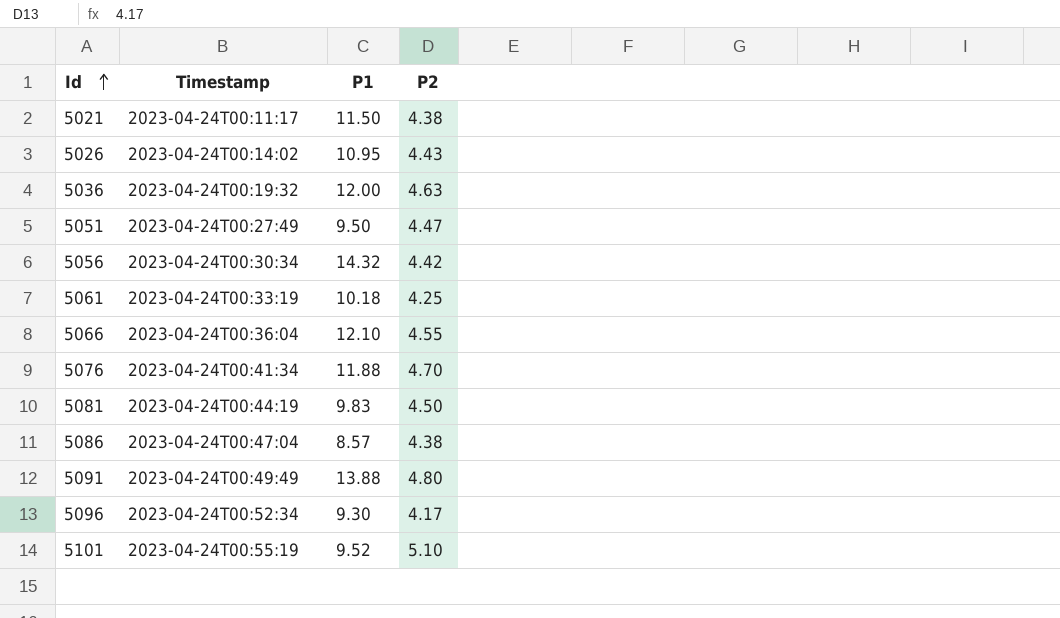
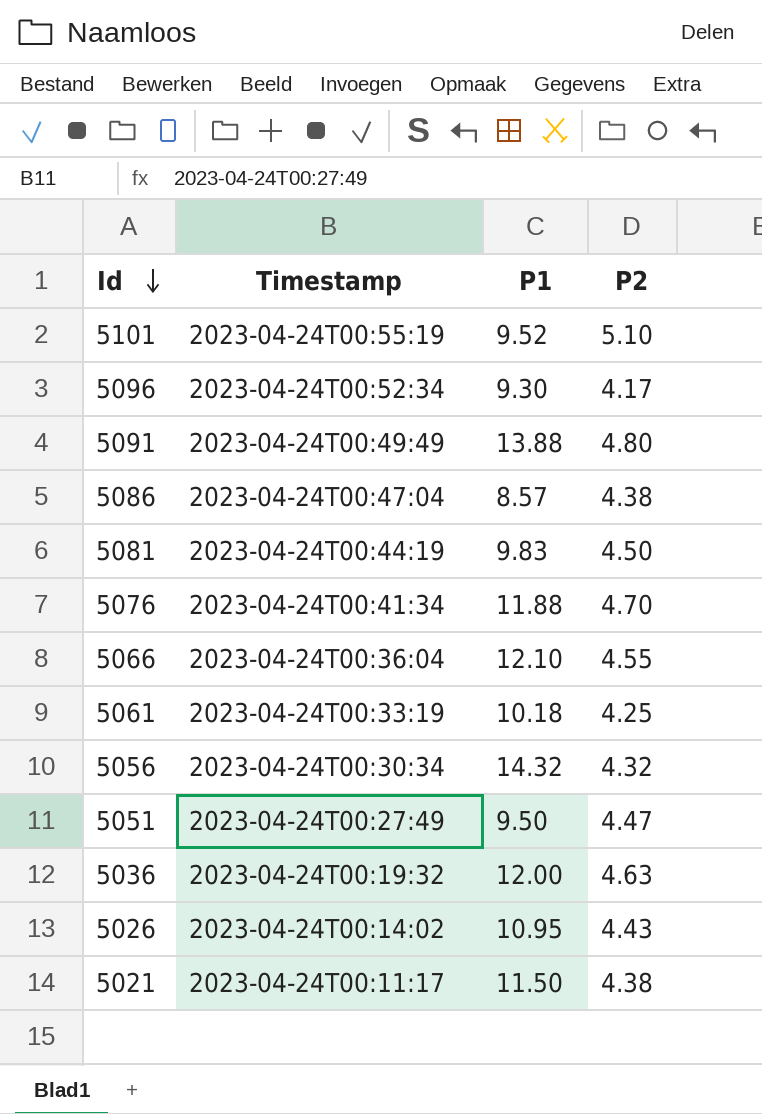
row order: Id ascending -> Id descending
5056 | P2: 4.42 -> 4.32

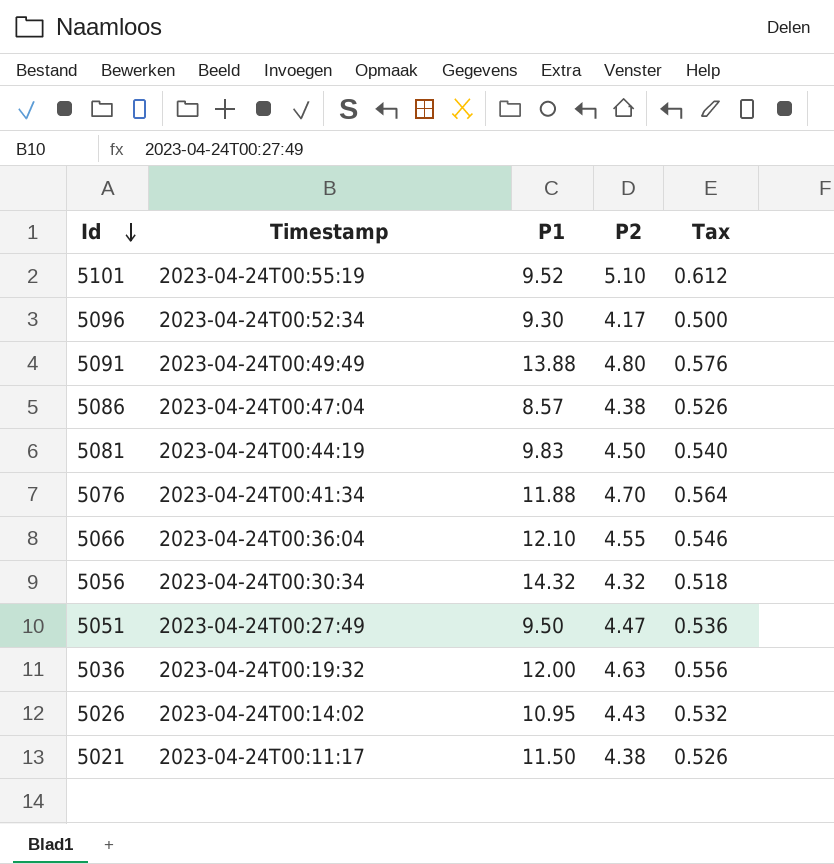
column Tax | formula: none -> [P2] * 0.12
row 5061: 2023-04-24T00:33:19 | 10.18 | 4.25 -> none

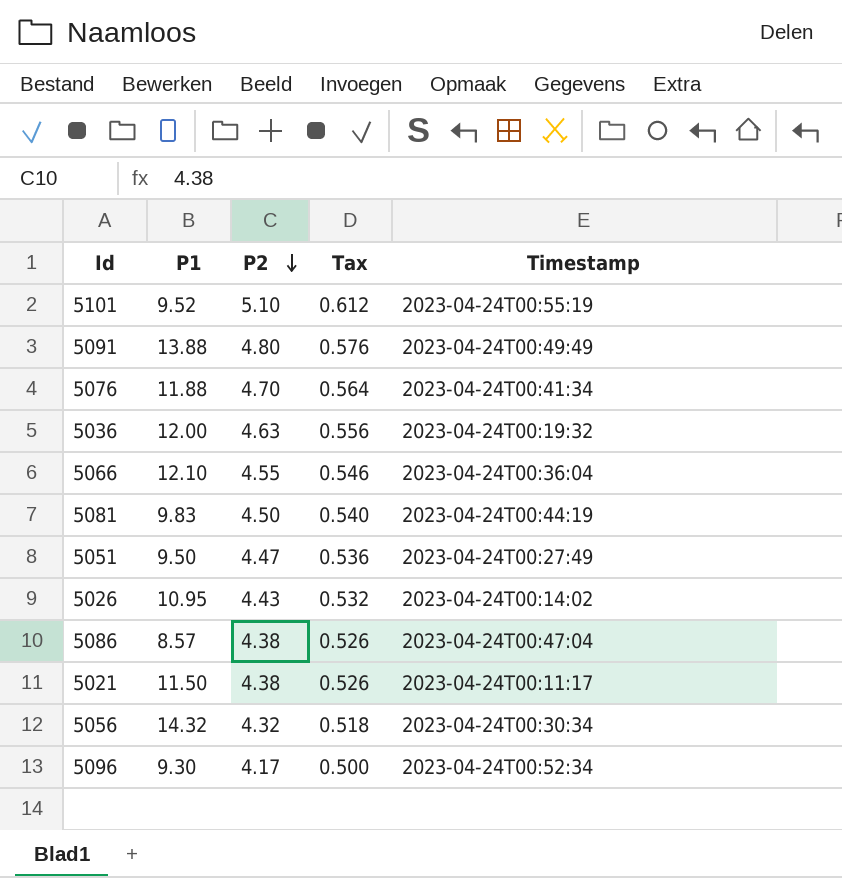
row order: Id descending -> P2 descending
column Timestamp | position: 2 -> 5

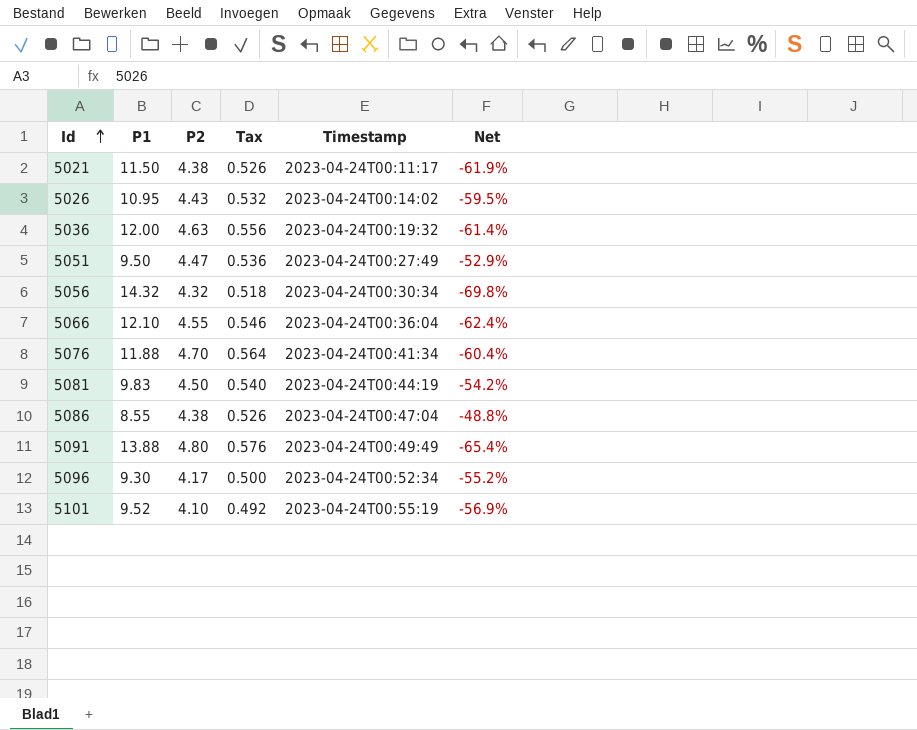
row order: P2 descending -> Id ascending
column Net | formula: none -> ([P2] - [P1]) / [P1]
5086 | P1: 8.57 -> 8.55
5101 | P2: 5.10 -> 4.10
5101 | Tax: 0.612 -> 0.492

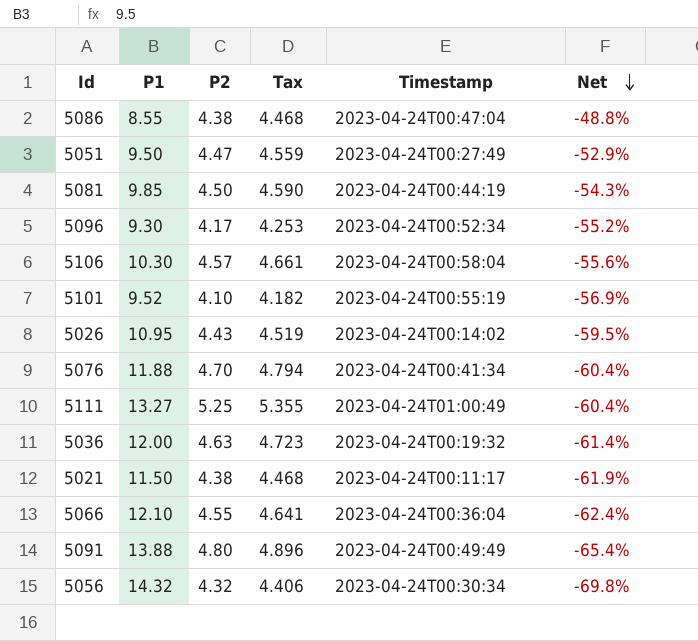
row order: Id ascending -> Net descending
column Tax | formula: [P2] * 0.12 -> [P2] * 1.02
5081 | P1: 9.83 -> 9.85
5081 | Net: -54.2% -> -54.3%
row 5106: none -> 10.30 | 4.57 | 4.661 | 2023-04-24T00:58:04 | -55.6%
row 5111: none -> 13.27 | 5.25 | 5.355 | 2023-04-24T01:00:49 | -60.4%

